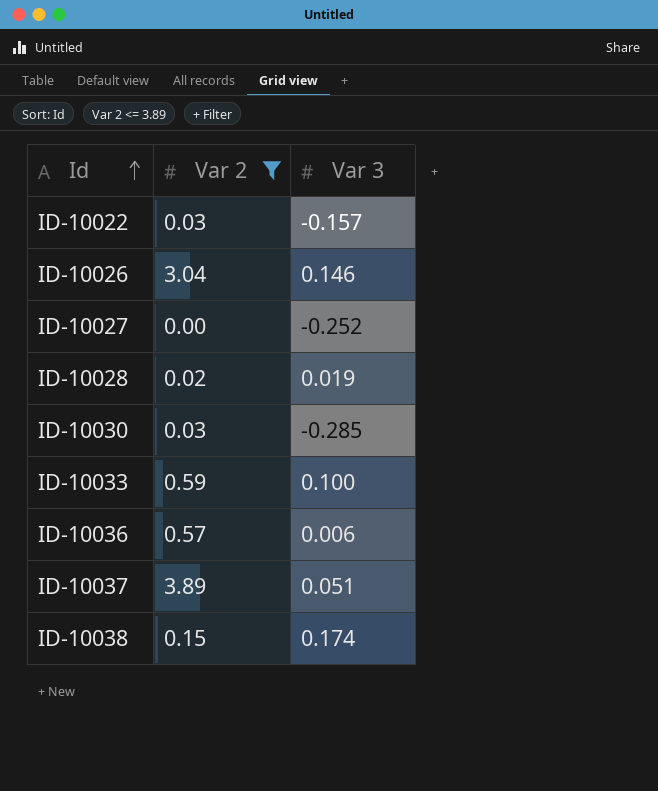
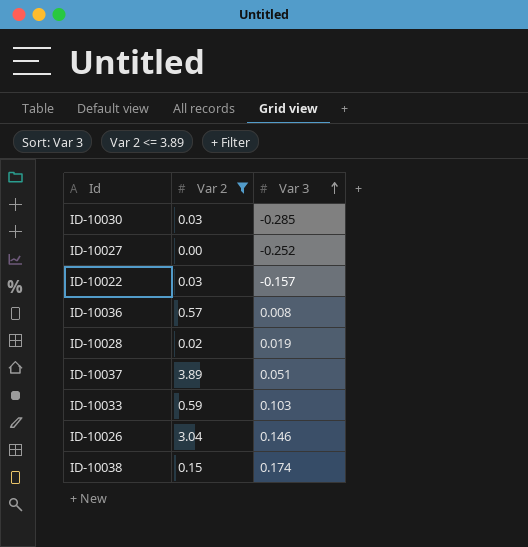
row order: Id ascending -> Var 3 ascending
ID-10036 | Var 3: 0.006 -> 0.008
ID-10033 | Var 3: 0.100 -> 0.103

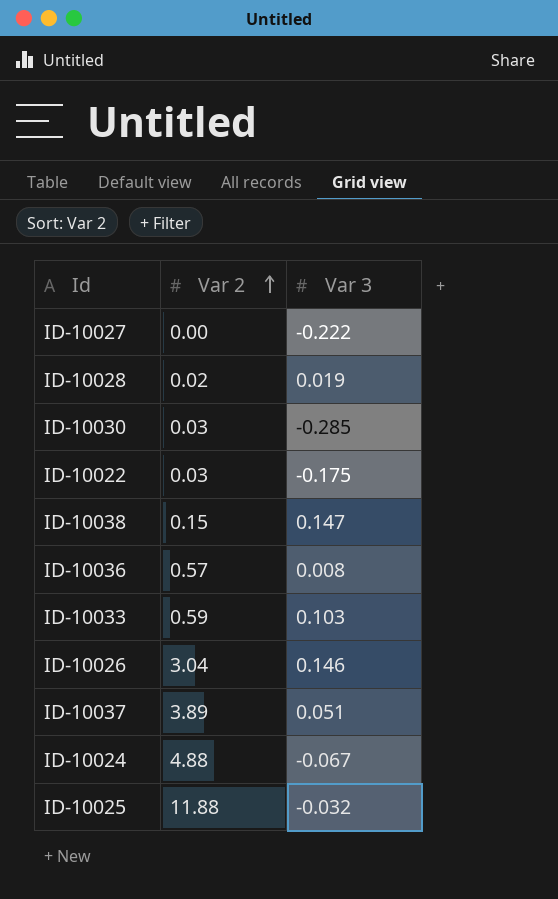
filter: Var 2 <= 3.89 -> none
row order: Var 3 ascending -> Var 2 ascending
ID-10027 | Var 3: -0.252 -> -0.222
ID-10022 | Var 3: -0.157 -> -0.175
ID-10038 | Var 3: 0.174 -> 0.147

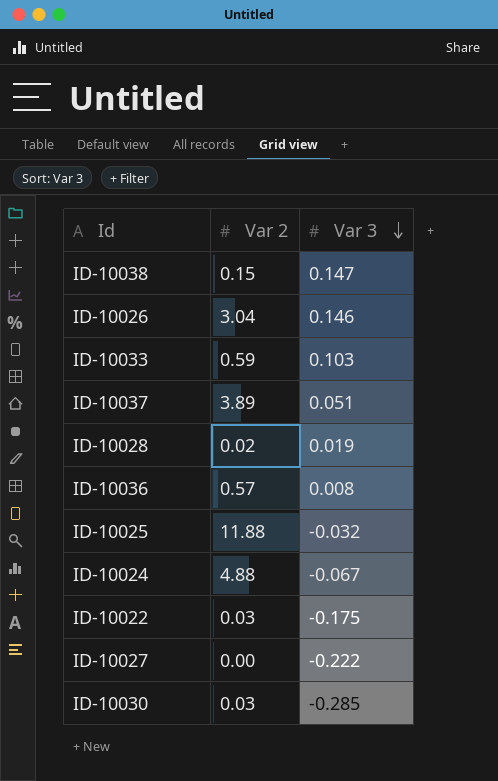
row order: Var 2 ascending -> Var 3 descending

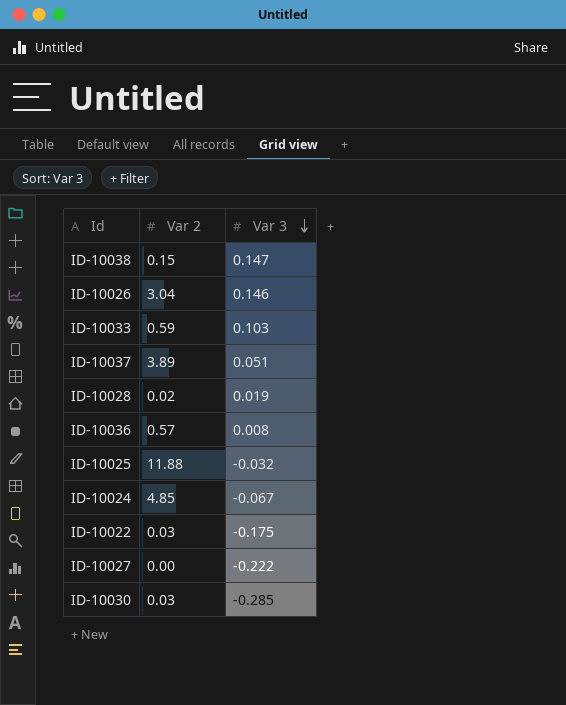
ID-10024 | Var 2: 4.88 -> 4.85

